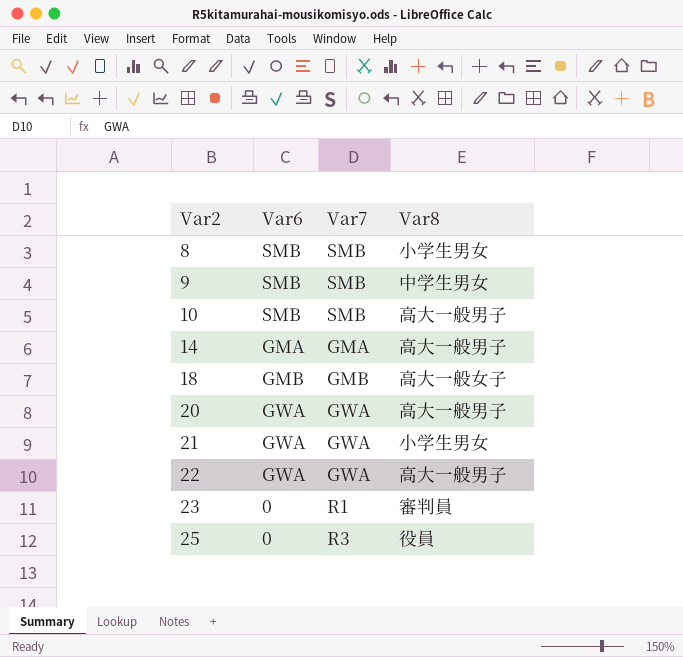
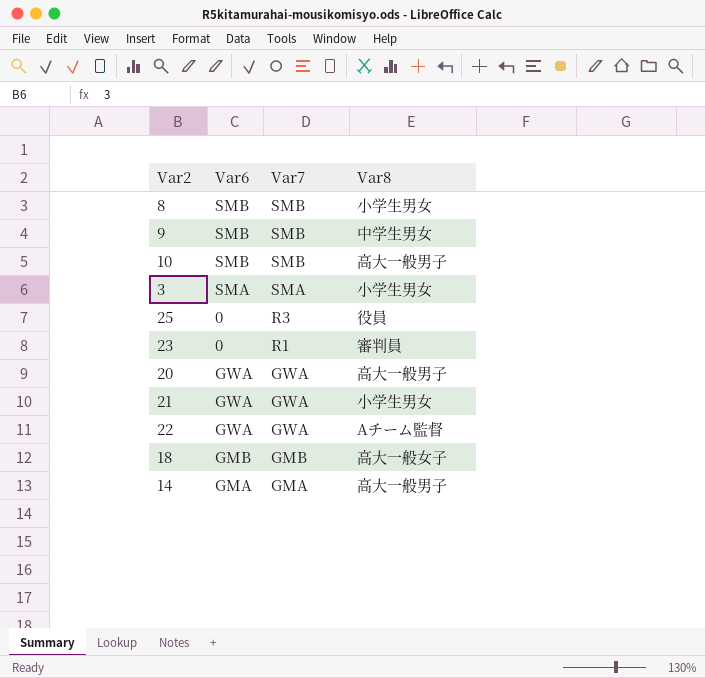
row order: Var2 ascending -> Var7 descending
row 3: none -> SMA | SMA | 小学生男女
22 | Var8: 高大一般男子 -> Aチーム監督

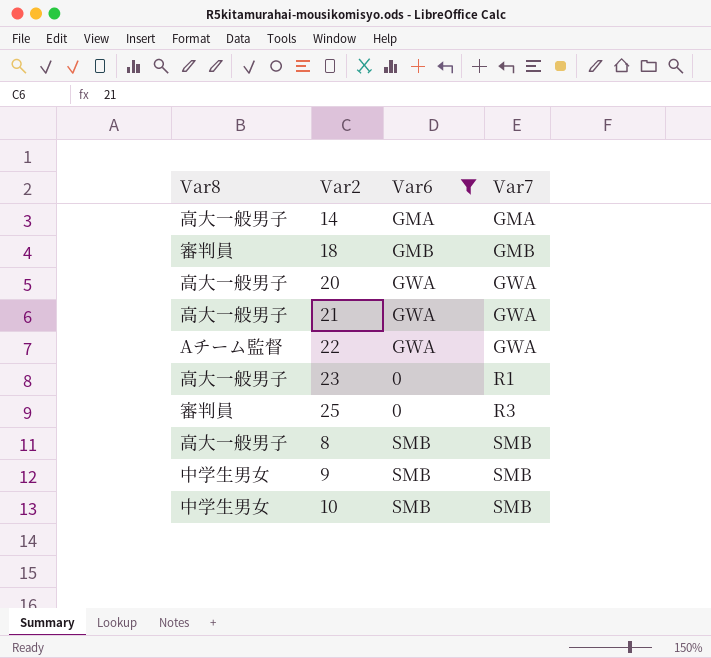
filter: none -> Var6 != SMA
row order: Var7 descending -> Var7 ascending
column Var8 | position: 4 -> 1
18 | Var8: 高大一般女子 -> 審判員
21 | Var8: 小学生男女 -> 高大一般男子
23 | Var8: 審判員 -> 高大一般男子
25 | Var8: 役員 -> 審判員
8 | Var8: 小学生男女 -> 高大一般男子
10 | Var8: 高大一般男子 -> 中学生男女

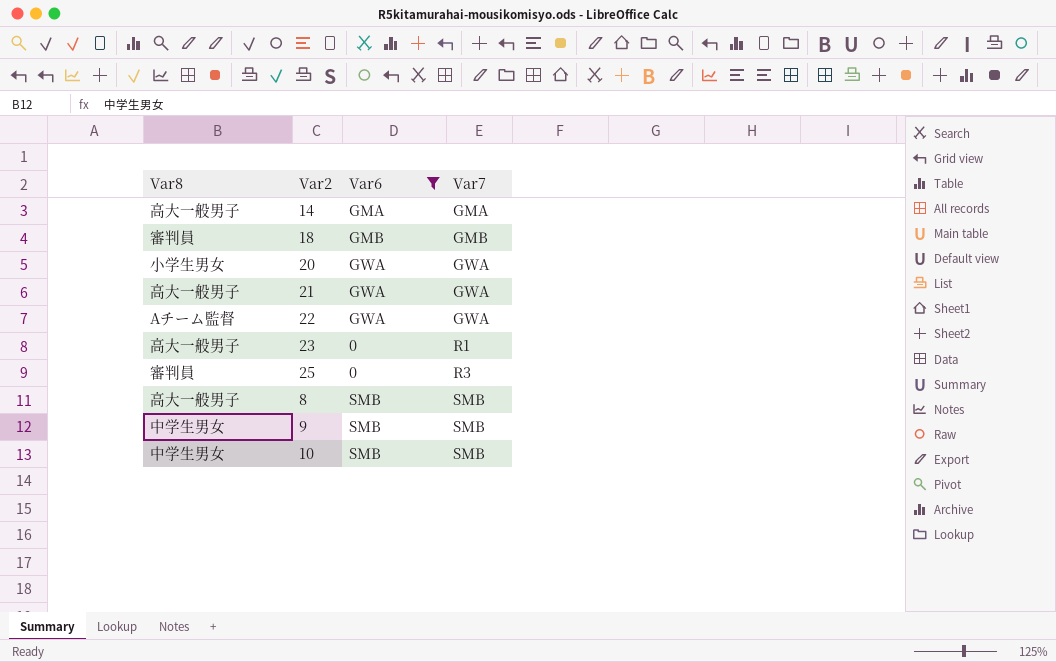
20 | Var8: 高大一般男子 -> 小学生男女

